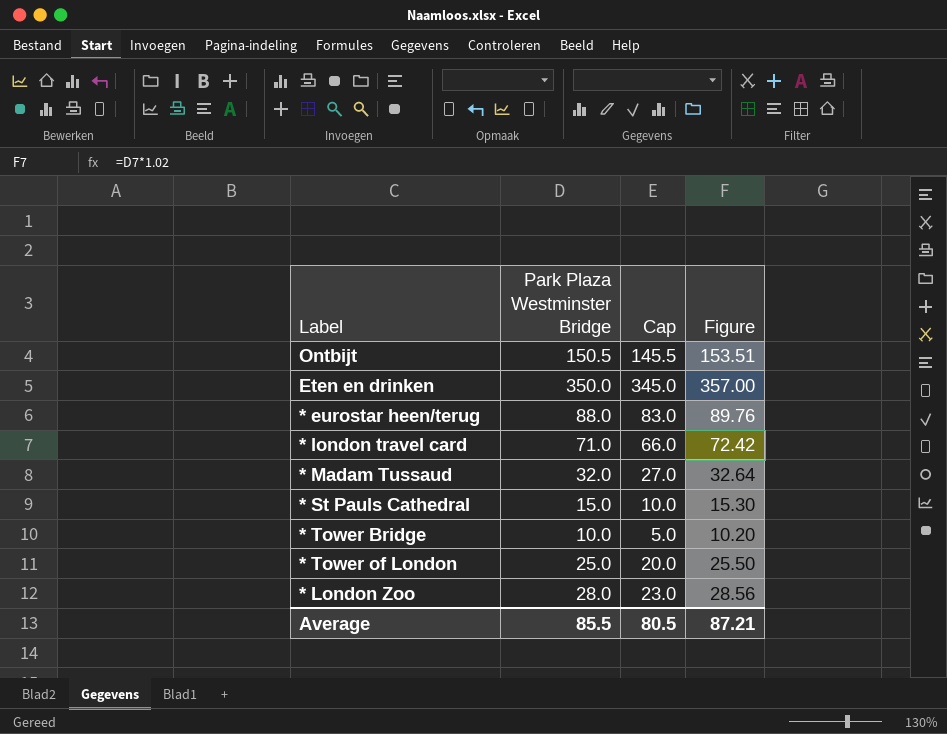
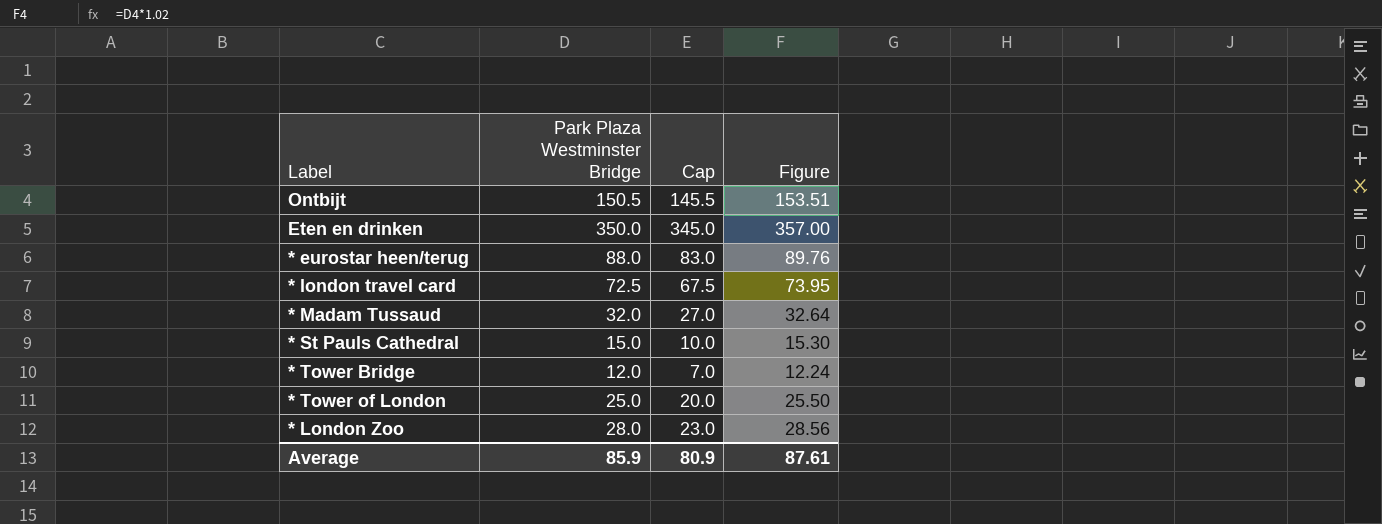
* london travel card | Park Plaza Westminster Bridge: 71.0 -> 72.5
* london travel card | Cap: 66.0 -> 67.5
* london travel card | Figure: 72.42 -> 73.95
* Tower Bridge | Park Plaza Westminster Bridge: 10.0 -> 12.0
* Tower Bridge | Cap: 5.0 -> 7.0
* Tower Bridge | Figure: 10.20 -> 12.24
Average | Park Plaza Westminster Bridge: 85.5 -> 85.9
Average | Cap: 80.5 -> 80.9
Average | Figure: 87.21 -> 87.61

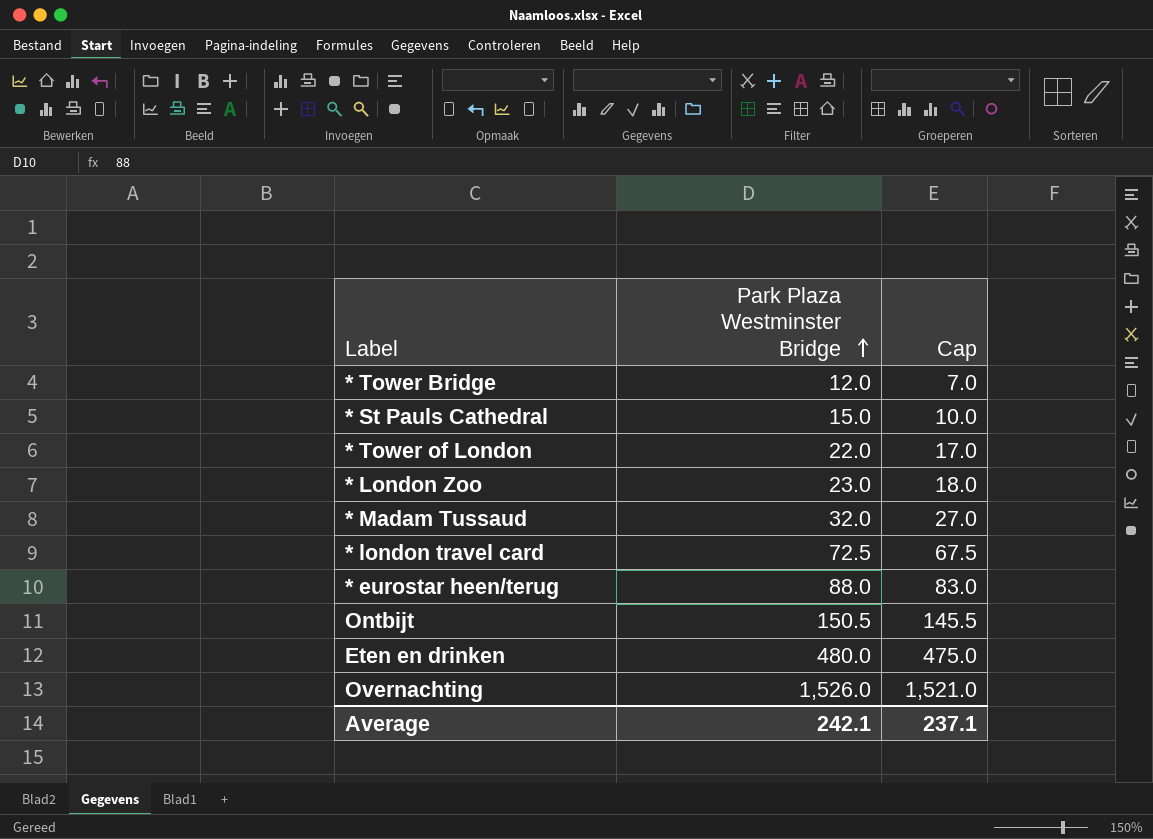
row order: none -> Park Plaza Westminster Bridge ascending
column Figure | formula: [Park Plaza Westminster Bridge] * 1.02 -> none
* Tower of London | Park Plaza Westminster Bridge: 25.0 -> 22.0
* Tower of London | Cap: 20.0 -> 17.0
* London Zoo | Park Plaza Westminster Bridge: 28.0 -> 23.0
* London Zoo | Cap: 23.0 -> 18.0
Eten en drinken | Park Plaza Westminster Bridge: 350.0 -> 480.0
Eten en drinken | Cap: 345.0 -> 475.0
row Overnachting: none -> 1,526.0 | 1,521.0
Average | Park Plaza Westminster Bridge: 85.9 -> 242.1
Average | Cap: 80.9 -> 237.1

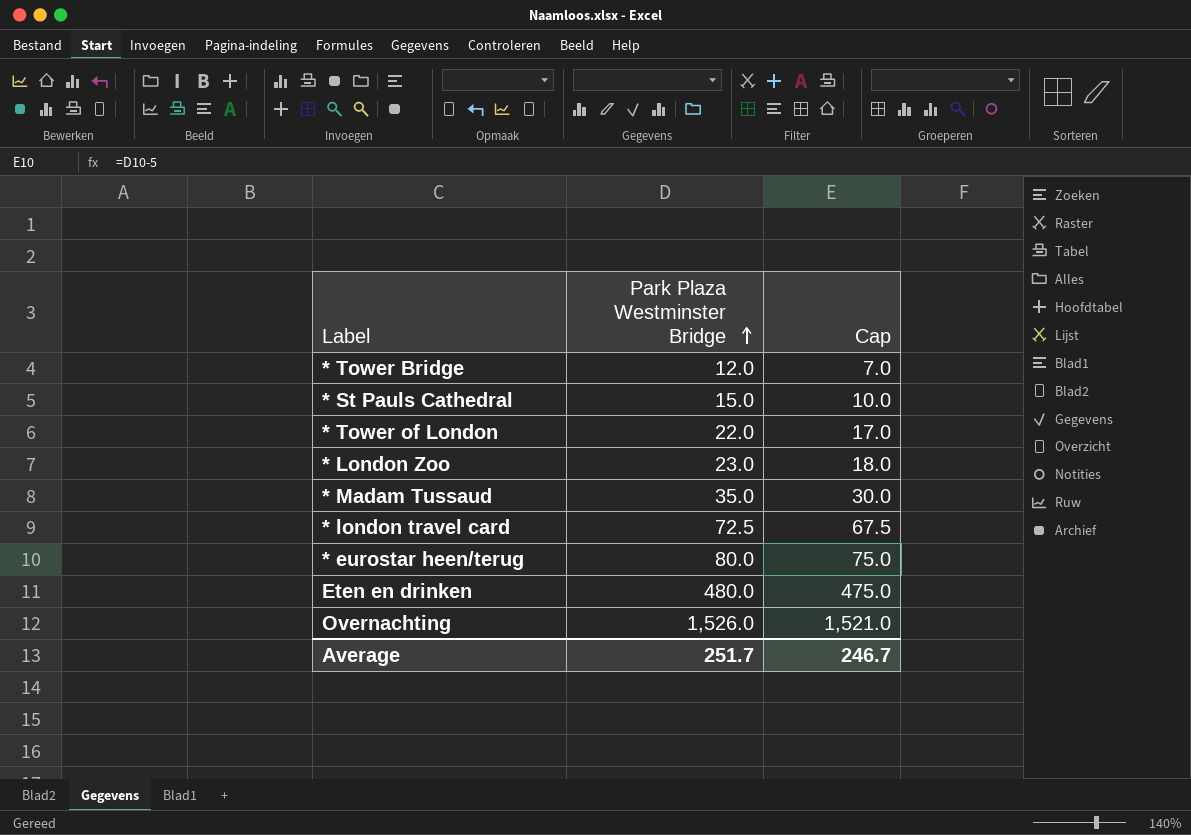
row Ontbijt: 150.5 | 145.5 -> none
* Madam Tussaud | Park Plaza Westminster Bridge: 32.0 -> 35.0
* Madam Tussaud | Cap: 27.0 -> 30.0
* eurostar heen/terug | Park Plaza Westminster Bridge: 88.0 -> 80.0
* eurostar heen/terug | Cap: 83.0 -> 75.0
Average | Park Plaza Westminster Bridge: 242.1 -> 251.7
Average | Cap: 237.1 -> 246.7

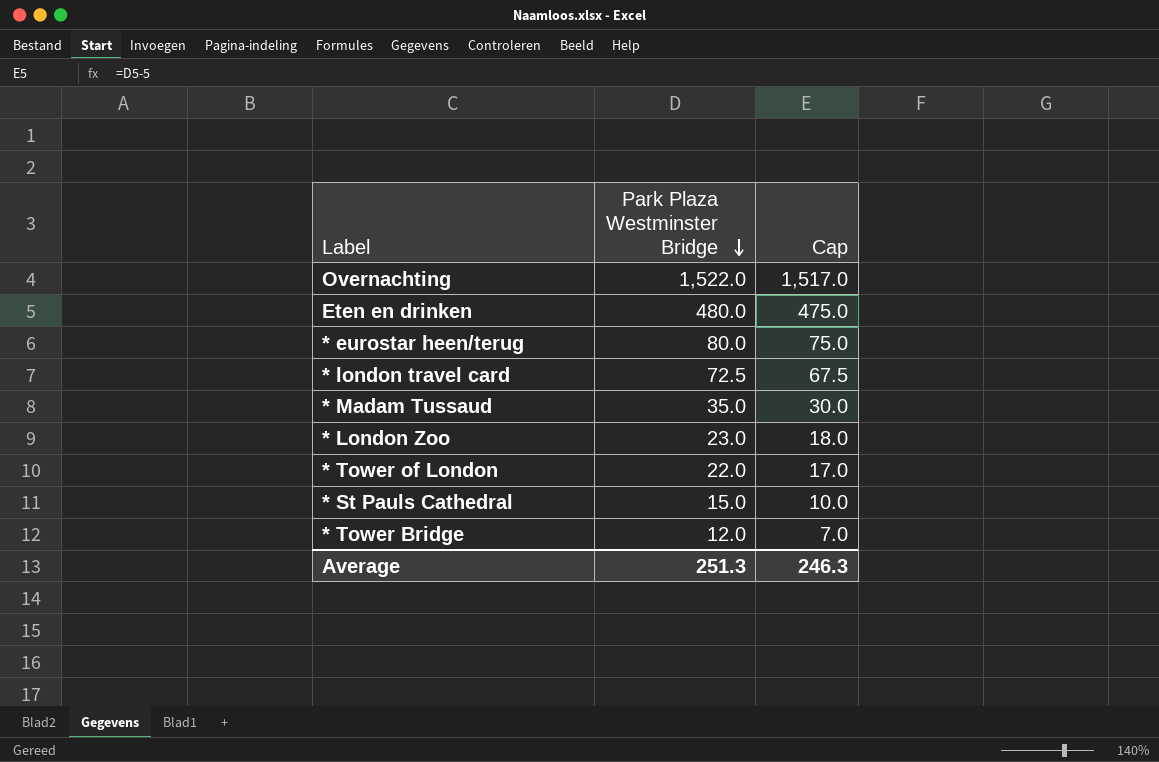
row order: Park Plaza Westminster Bridge ascending -> Park Plaza Westminster Bridge descending
Overnachting | Park Plaza Westminster Bridge: 1,526.0 -> 1,522.0
Overnachting | Cap: 1,521.0 -> 1,517.0
Average | Park Plaza Westminster Bridge: 251.7 -> 251.3
Average | Cap: 246.7 -> 246.3

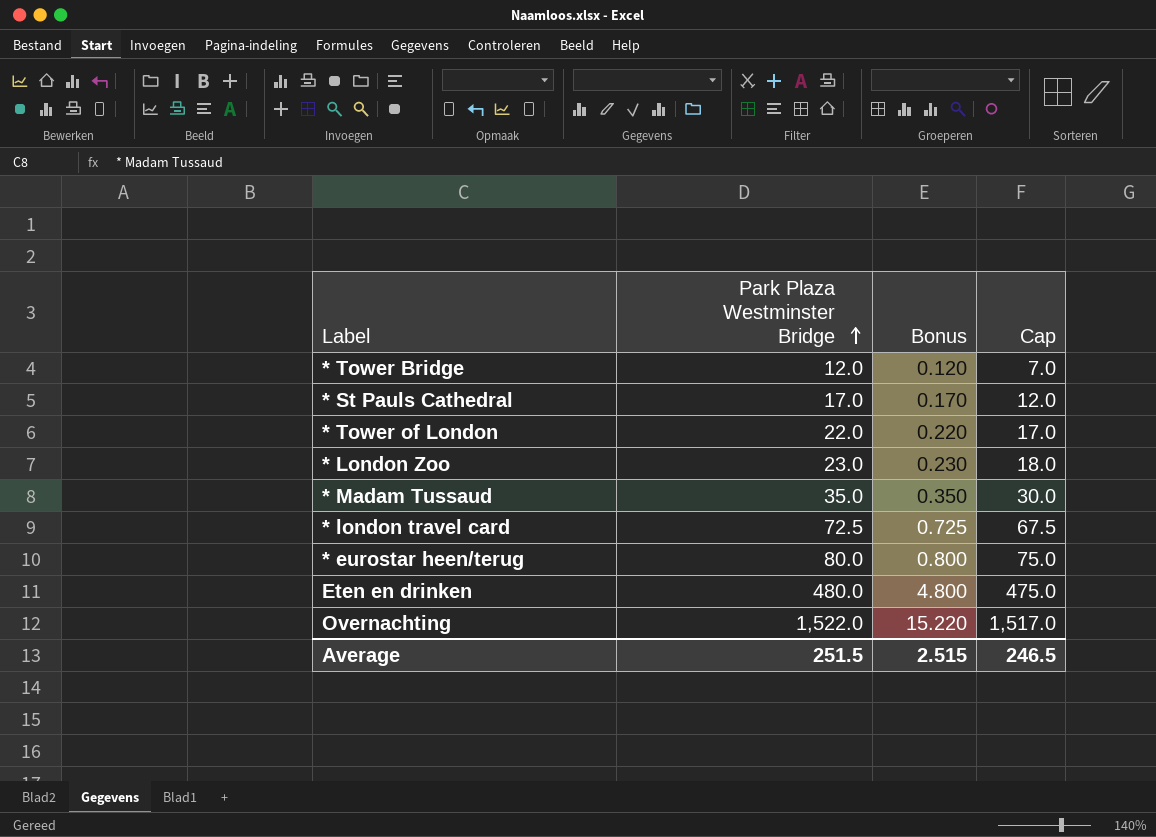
row order: Park Plaza Westminster Bridge descending -> Park Plaza Westminster Bridge ascending
column Bonus | formula: none -> [Park Plaza Westminster Bridge] * 0.01
* St Pauls Cathedral | Park Plaza Westminster Bridge: 15.0 -> 17.0
* St Pauls Cathedral | Cap: 10.0 -> 12.0
Average | Park Plaza Westminster Bridge: 251.3 -> 251.5
Average | Cap: 246.3 -> 246.5

